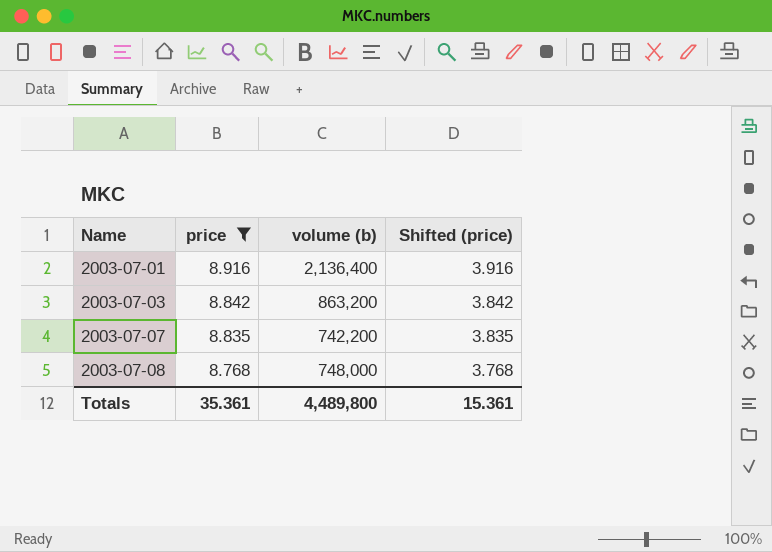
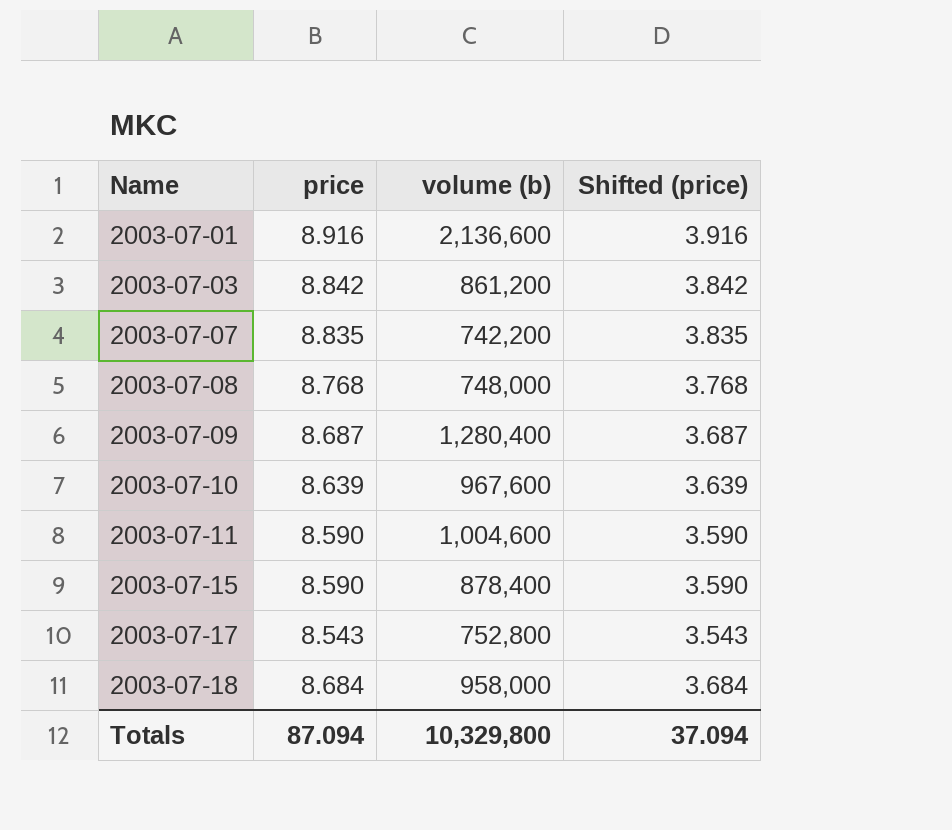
filter: price >= 8.768 -> none
2003-07-01 | volume (b): 2,136,400 -> 2,136,600
2003-07-03 | volume (b): 863,200 -> 861,200
Totals | price: 35.361 -> 87.094
Totals | volume (b): 4,489,800 -> 10,329,800
Totals | Shifted (price): 15.361 -> 37.094

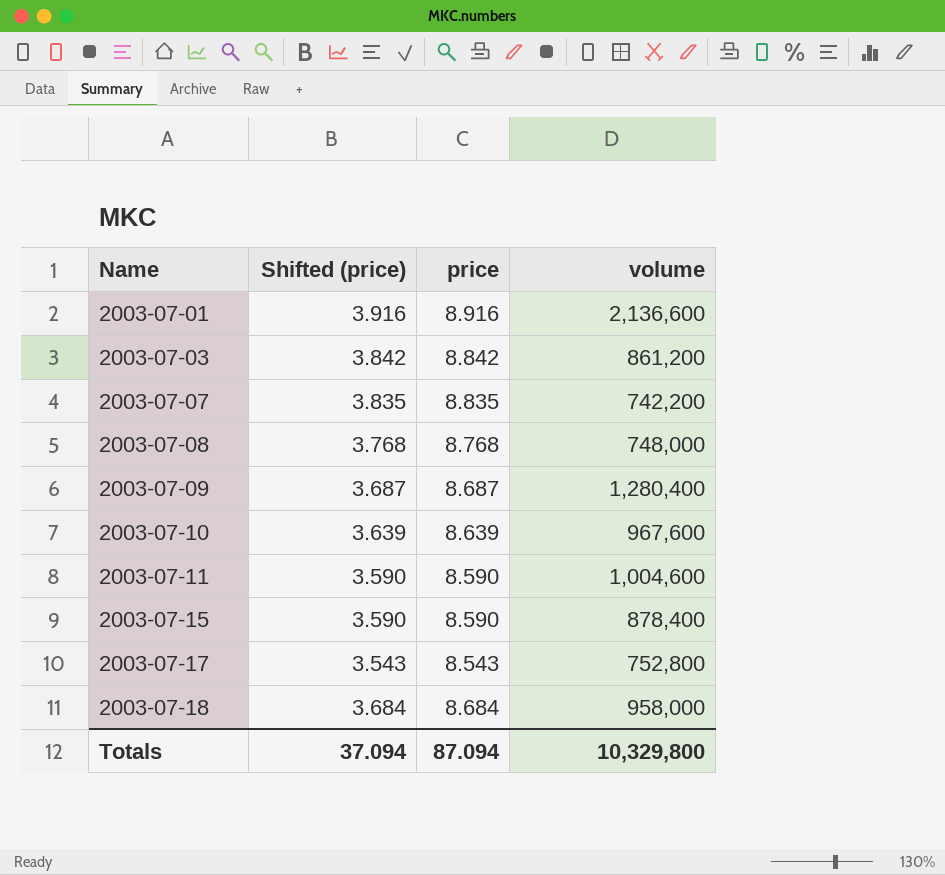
column Shifted (price) | position: 4 -> 2
column name: volume (b) -> volume

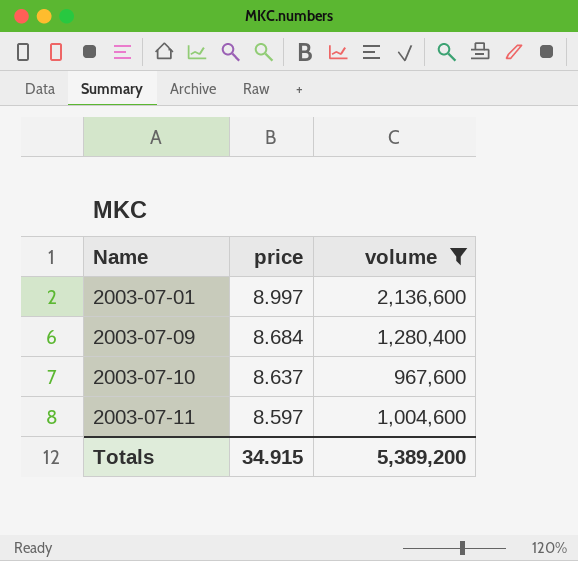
filter: none -> volume >= 967,600
column Shifted (price) | formula: [price] - 5 -> none
2003-07-01 | price: 8.916 -> 8.997
2003-07-09 | price: 8.687 -> 8.684
2003-07-10 | price: 8.639 -> 8.637
2003-07-11 | price: 8.590 -> 8.597
Totals | price: 87.094 -> 34.915
Totals | volume: 10,329,800 -> 5,389,200

